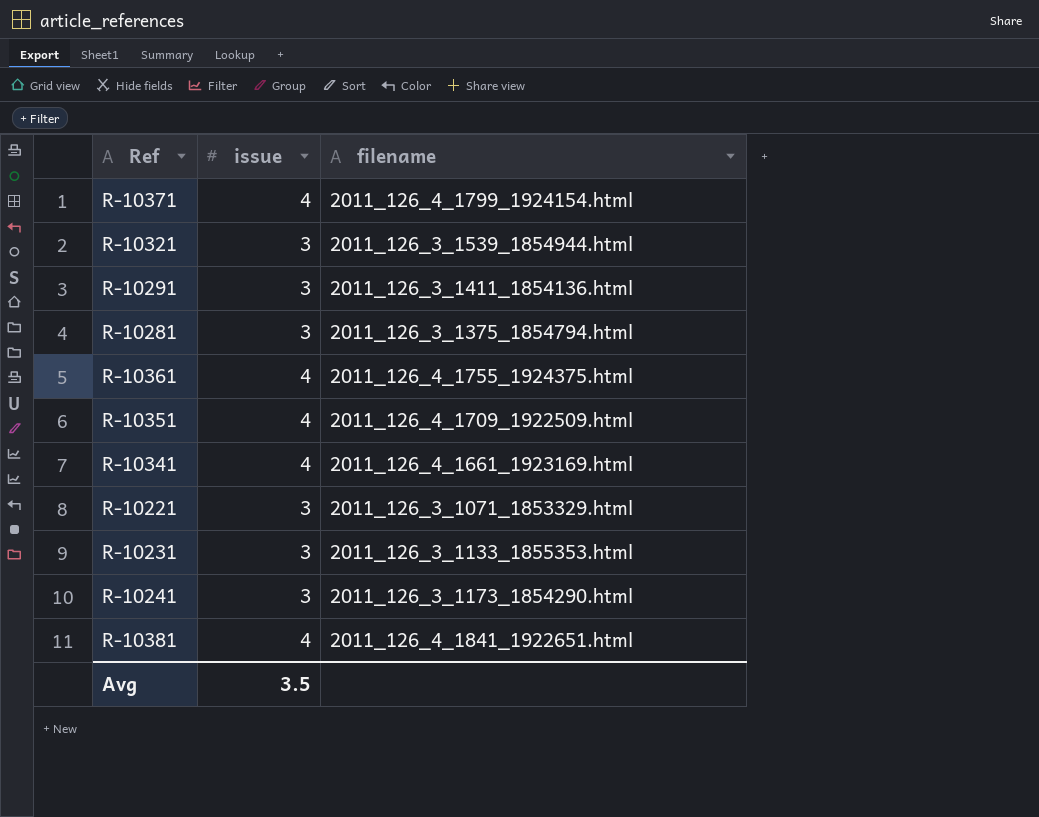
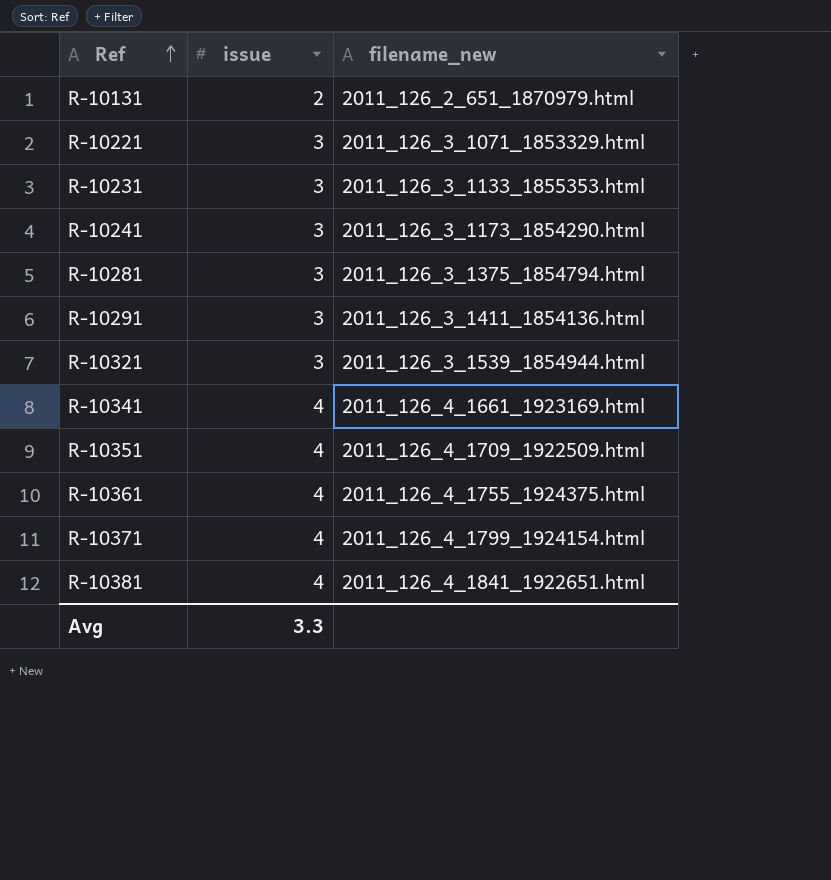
row order: none -> Ref ascending
column name: filename -> filename_new
row R-10131: none -> 2 | 2011_126_2_651_1870979.html
Avg | issue: 3.5 -> 3.3

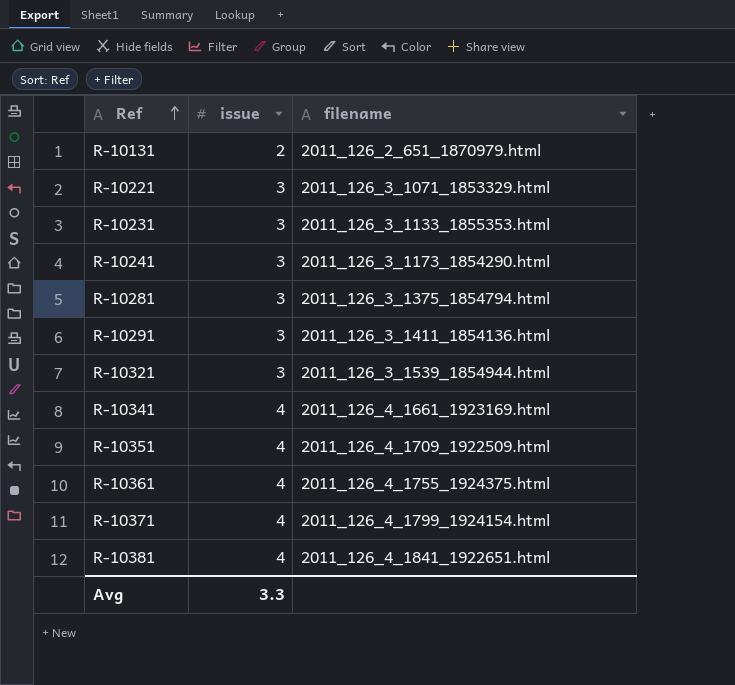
column name: filename_new -> filename

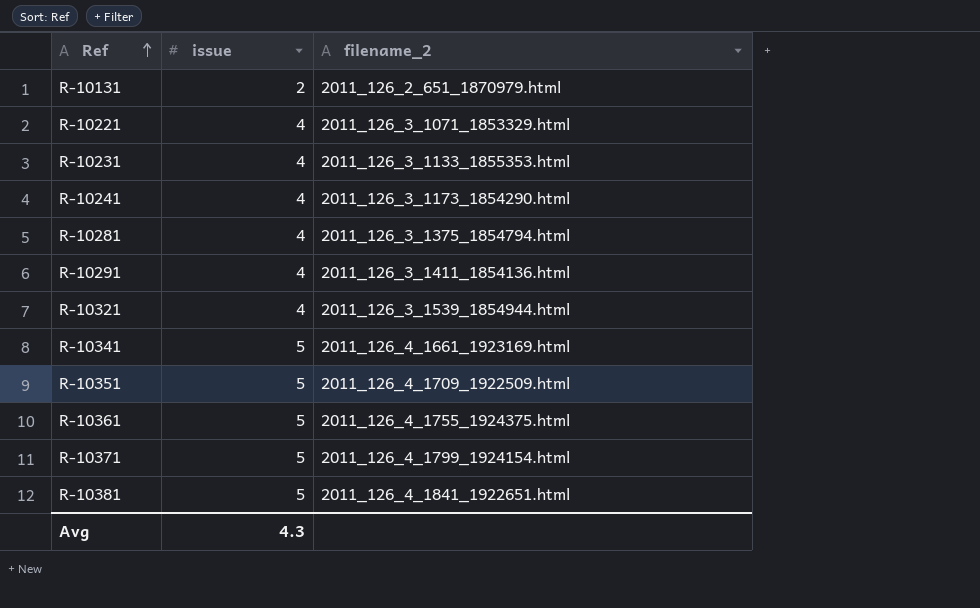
column name: filename -> filename_2
R-10221 | issue: 3 -> 4
R-10231 | issue: 3 -> 4
R-10241 | issue: 3 -> 4
R-10281 | issue: 3 -> 4
R-10291 | issue: 3 -> 4
R-10321 | issue: 3 -> 4
R-10341 | issue: 4 -> 5
R-10351 | issue: 4 -> 5
R-10361 | issue: 4 -> 5
R-10371 | issue: 4 -> 5
R-10381 | issue: 4 -> 5
Avg | issue: 3.3 -> 4.3

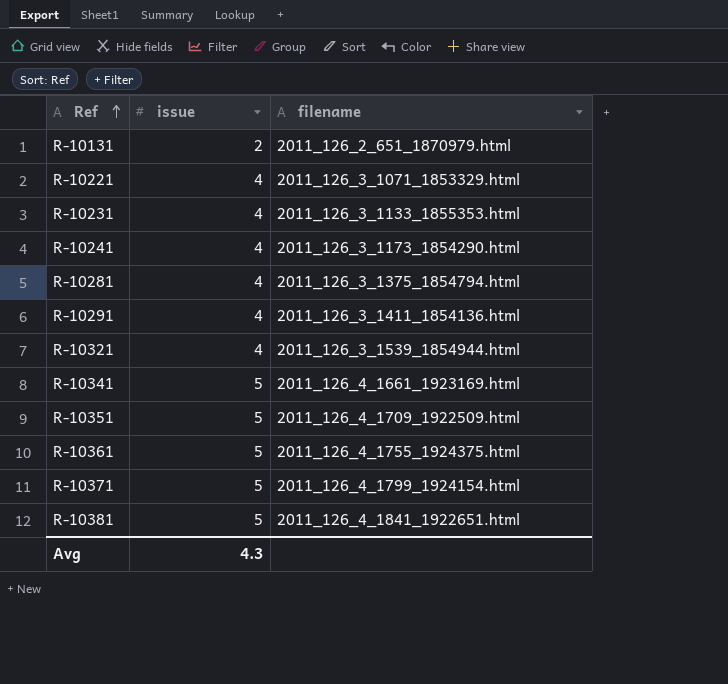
column name: filename_2 -> filename

